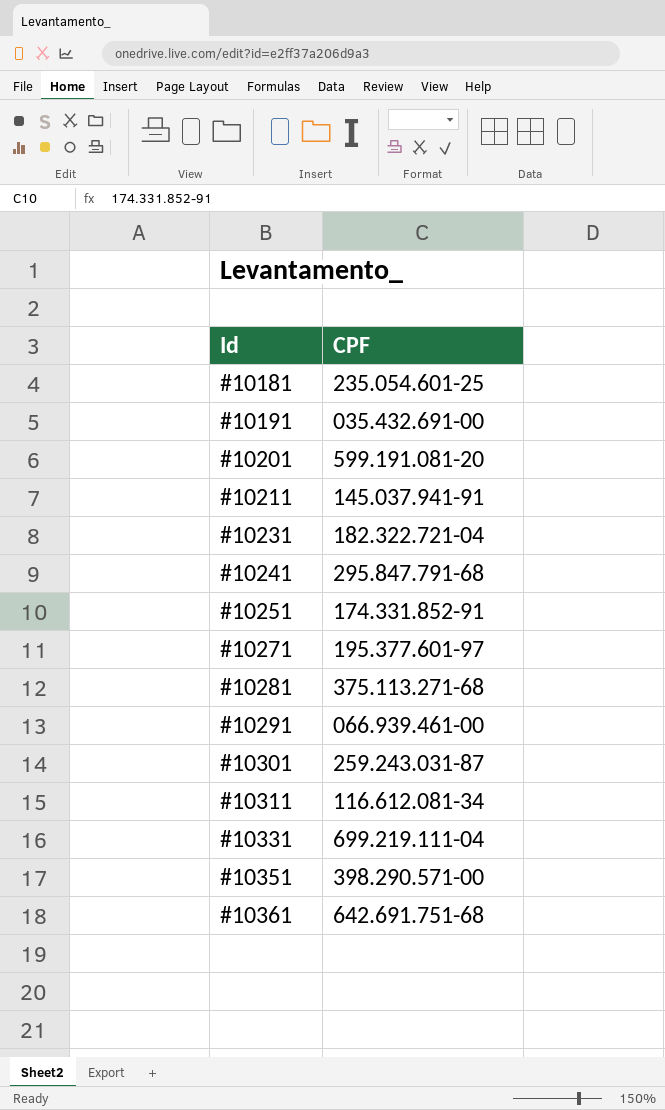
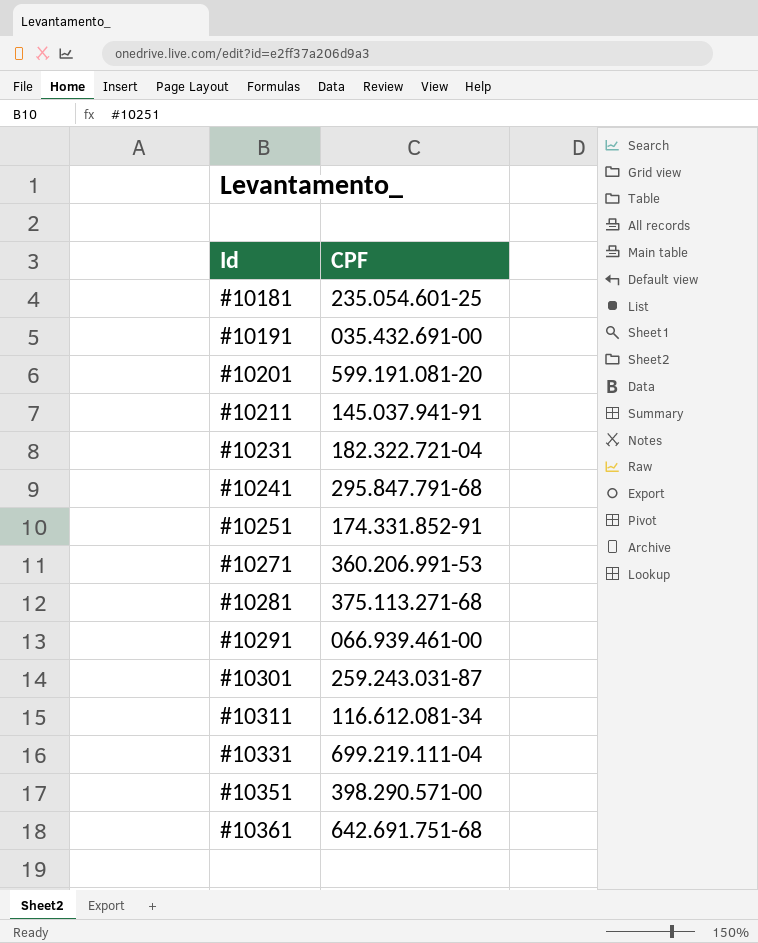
#10271 | CPF: 195.377.601-97 -> 360.206.991-53

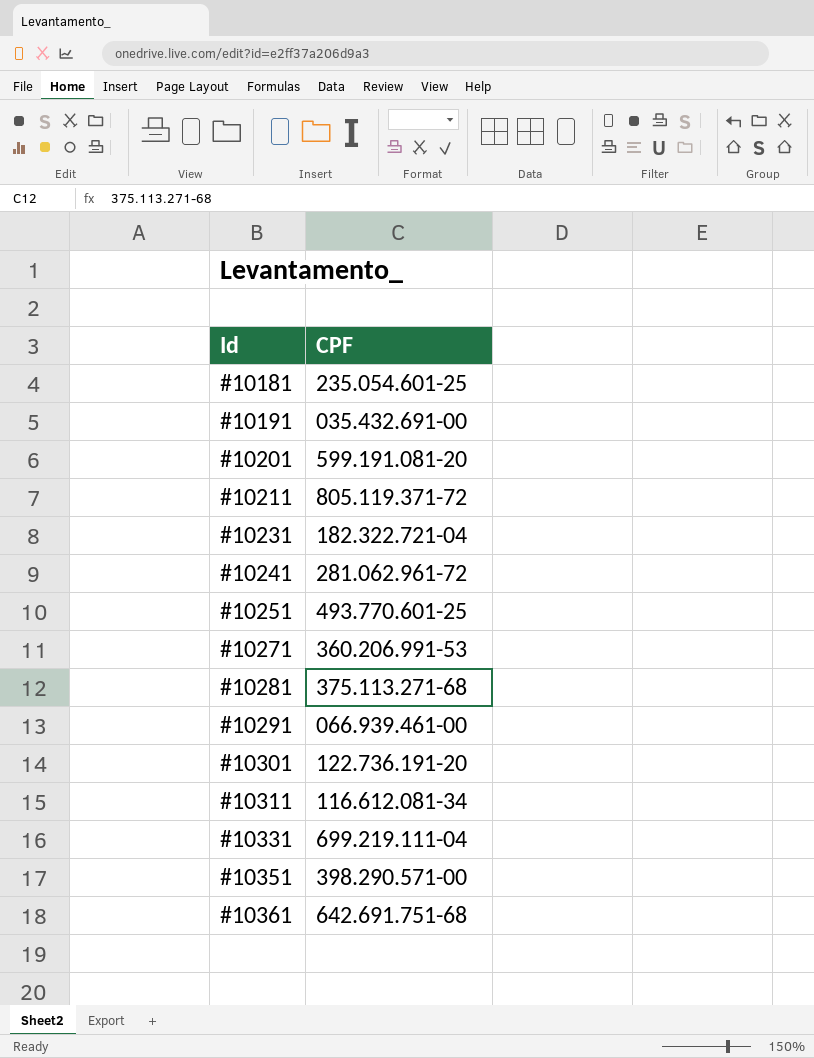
#10211 | CPF: 145.037.941-91 -> 805.119.371-72
#10241 | CPF: 295.847.791-68 -> 281.062.961-72
#10251 | CPF: 174.331.852-91 -> 493.770.601-25
#10301 | CPF: 259.243.031-87 -> 122.736.191-20

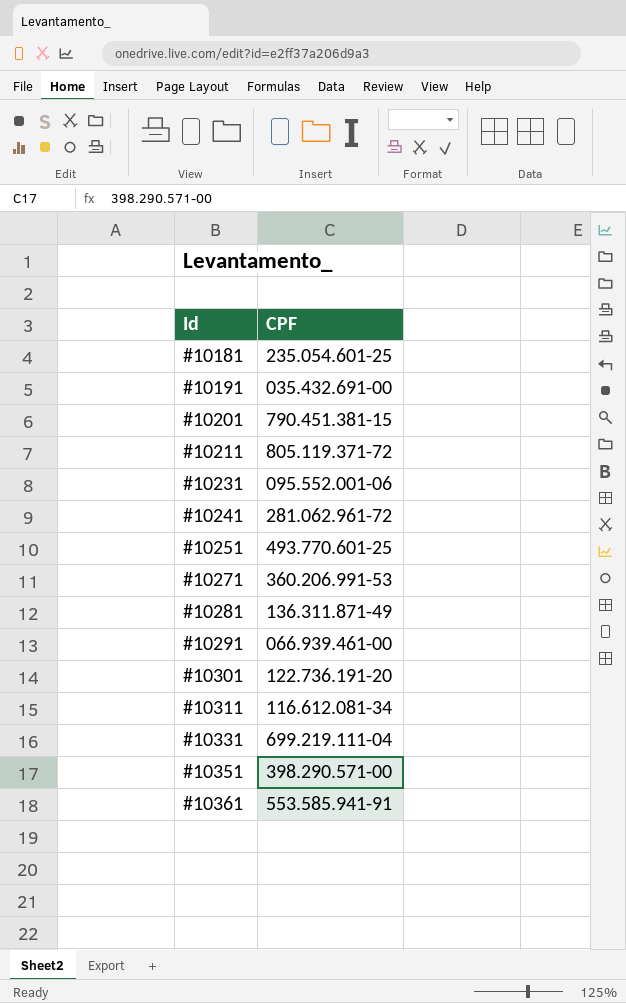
#10201 | CPF: 599.191.081-20 -> 790.451.381-15
#10231 | CPF: 182.322.721-04 -> 095.552.001-06
#10281 | CPF: 375.113.271-68 -> 136.311.871-49
#10361 | CPF: 642.691.751-68 -> 553.585.941-91

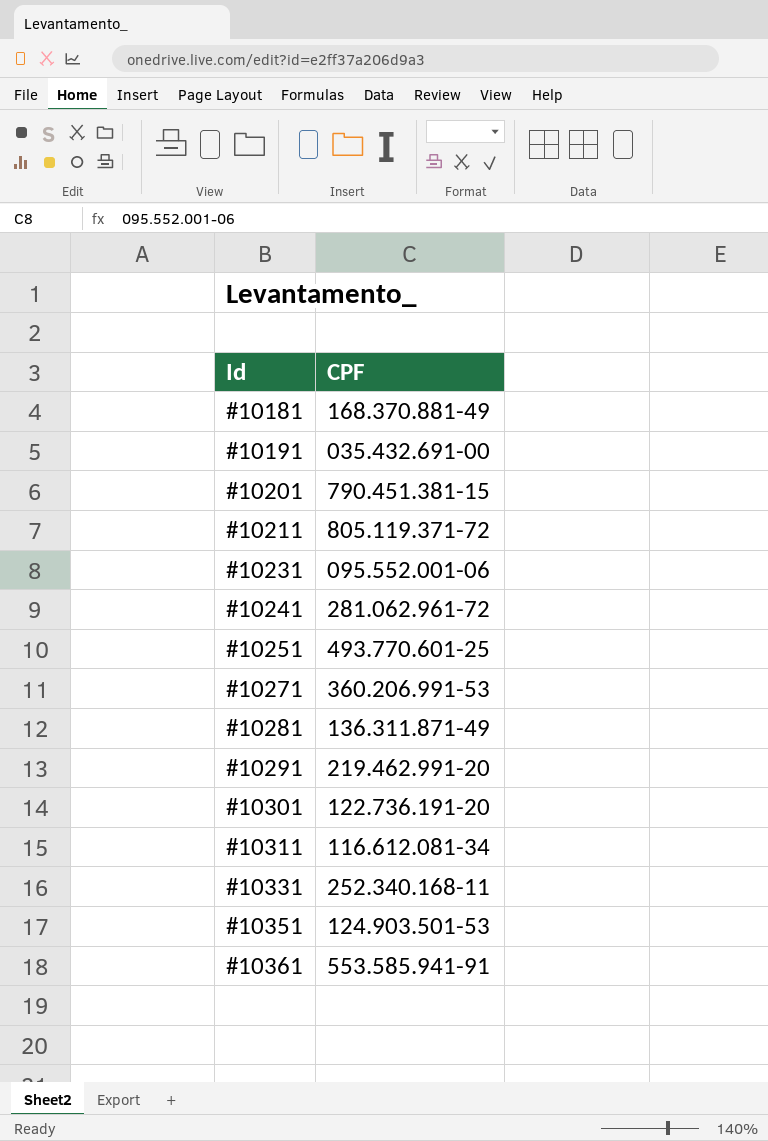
#10181 | CPF: 235.054.601-25 -> 168.370.881-49
#10291 | CPF: 066.939.461-00 -> 219.462.991-20
#10331 | CPF: 699.219.111-04 -> 252.340.168-11
#10351 | CPF: 398.290.571-00 -> 124.903.501-53

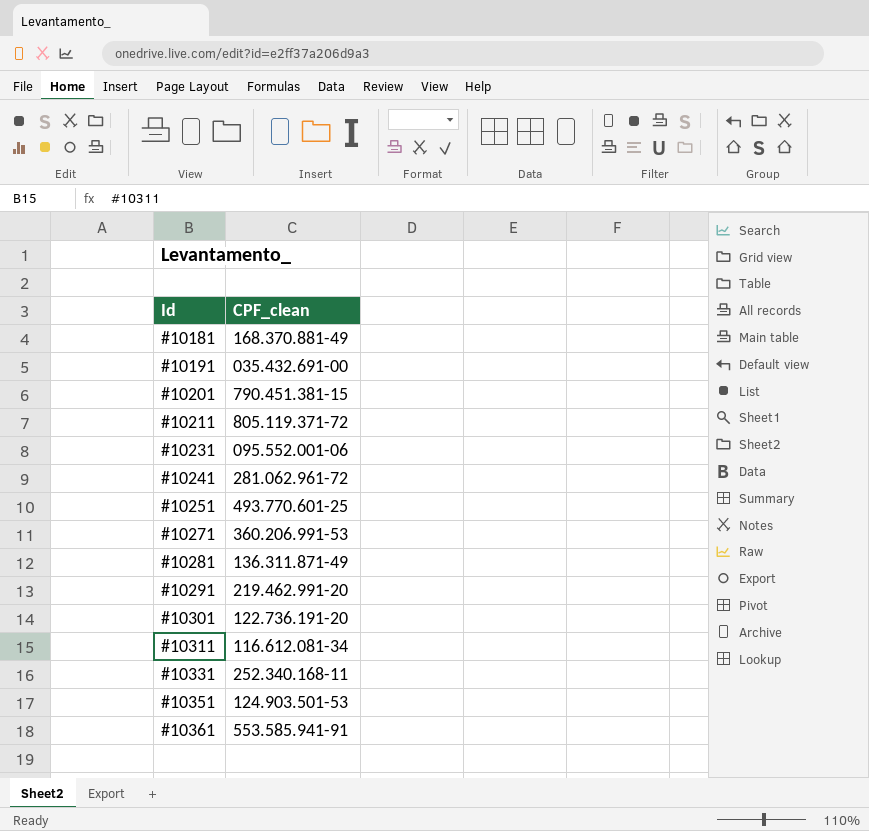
column name: CPF -> CPF_clean

